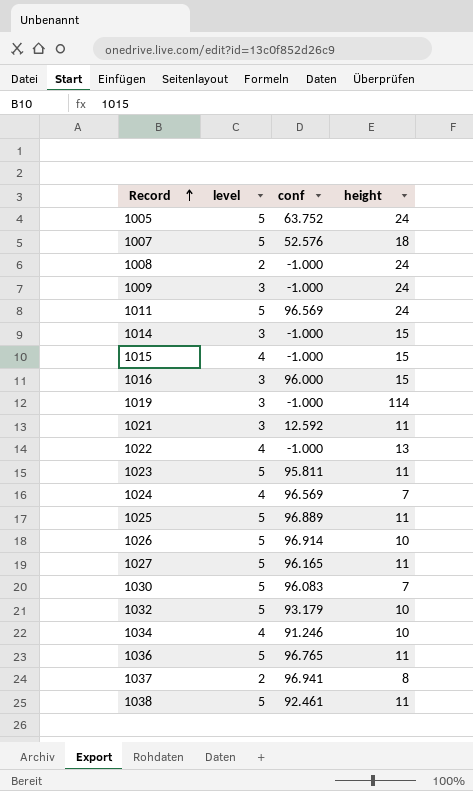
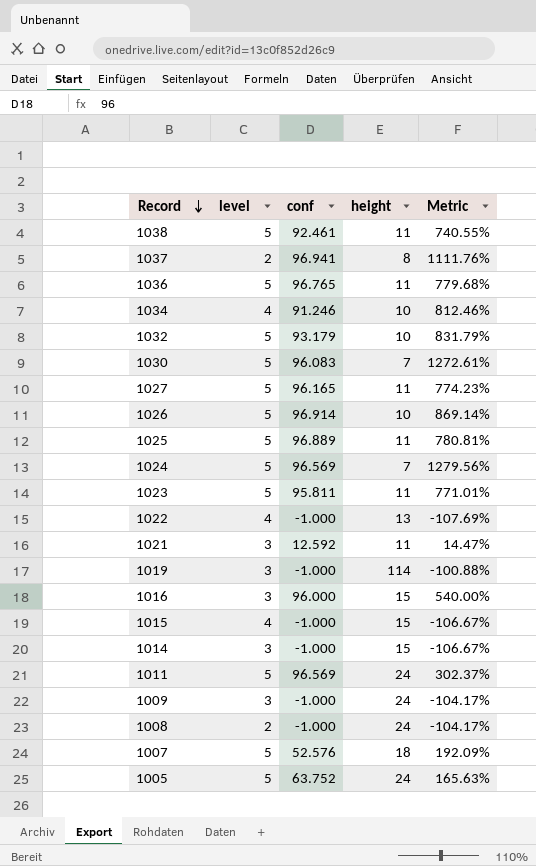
row order: Record ascending -> Record descending
column Metric | formula: none -> ([conf] - [height]) / [height]
1024 | level: 4 -> 5

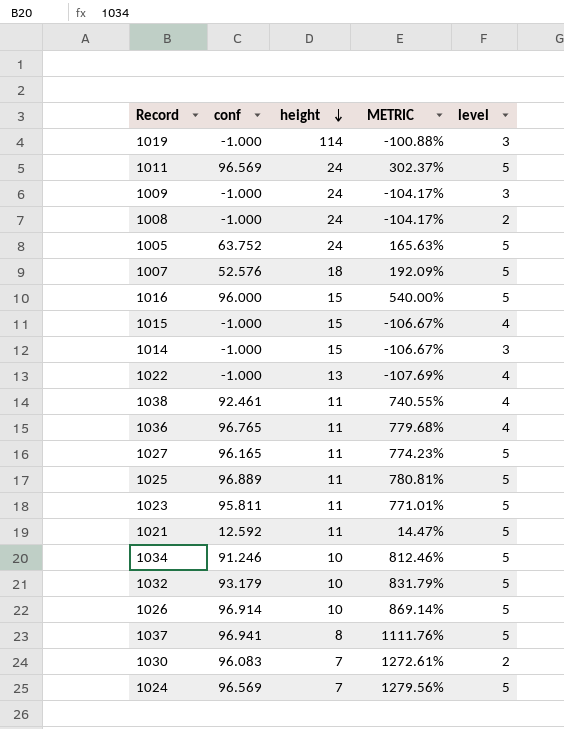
row order: Record descending -> height descending
column name: Metric -> METRIC
column level | position: 2 -> 5
1016 | level: 3 -> 5
1038 | level: 5 -> 4
1036 | level: 5 -> 4
1021 | level: 3 -> 5
1034 | level: 4 -> 5
1037 | level: 2 -> 5
1030 | level: 5 -> 2

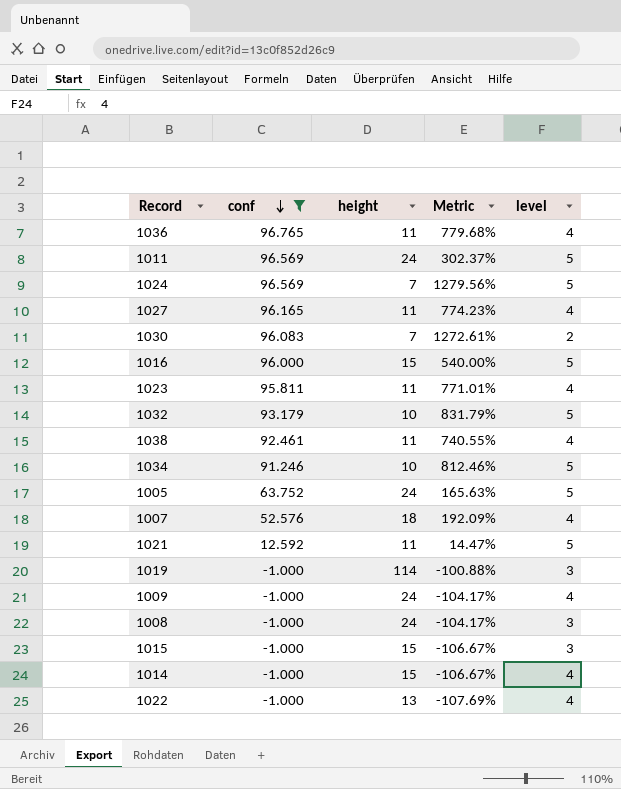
filter: none -> conf <= 96.765
row order: height descending -> conf descending
column name: METRIC -> Metric
1027 | level: 5 -> 4
1023 | level: 5 -> 4
1007 | level: 5 -> 4
1009 | level: 3 -> 4
1008 | level: 2 -> 3
1015 | level: 4 -> 3
1014 | level: 3 -> 4

